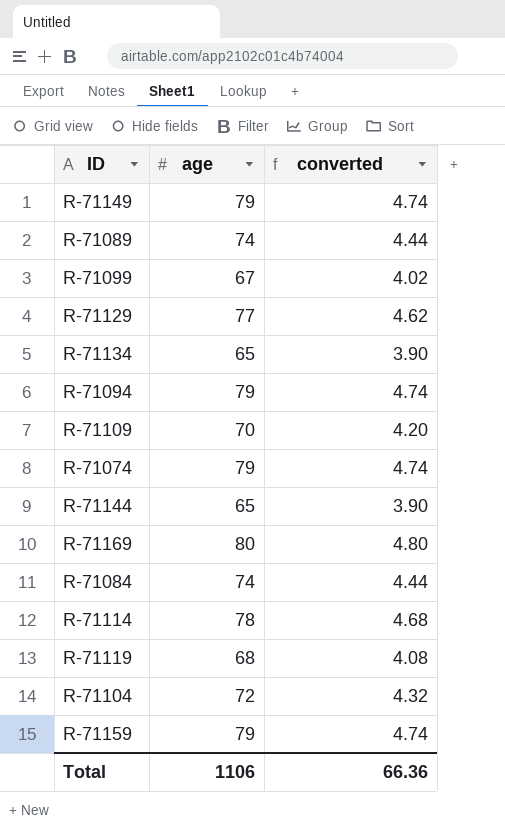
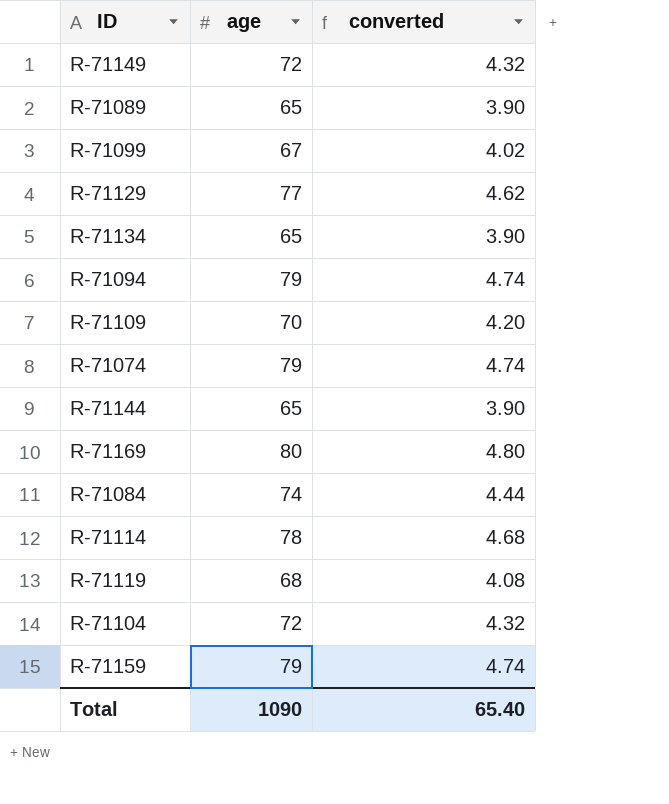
R-71149 | age: 79 -> 72
R-71149 | converted: 4.74 -> 4.32
R-71089 | age: 74 -> 65
R-71089 | converted: 4.44 -> 3.90
Total | age: 1106 -> 1090
Total | converted: 66.36 -> 65.40

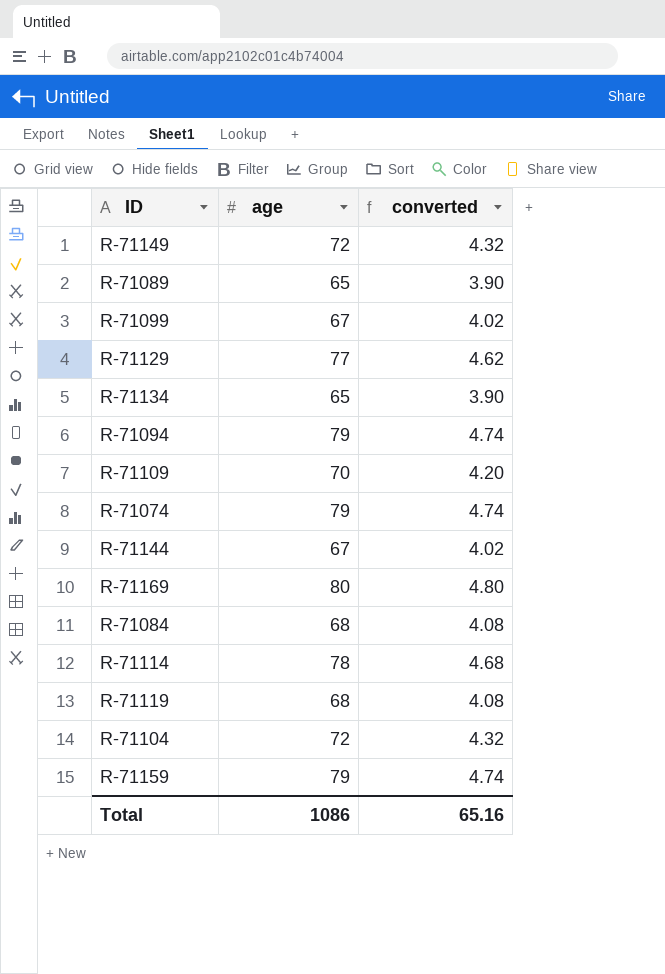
R-71144 | age: 65 -> 67
R-71144 | converted: 3.90 -> 4.02
R-71084 | age: 74 -> 68
R-71084 | converted: 4.44 -> 4.08
Total | age: 1090 -> 1086
Total | converted: 65.40 -> 65.16

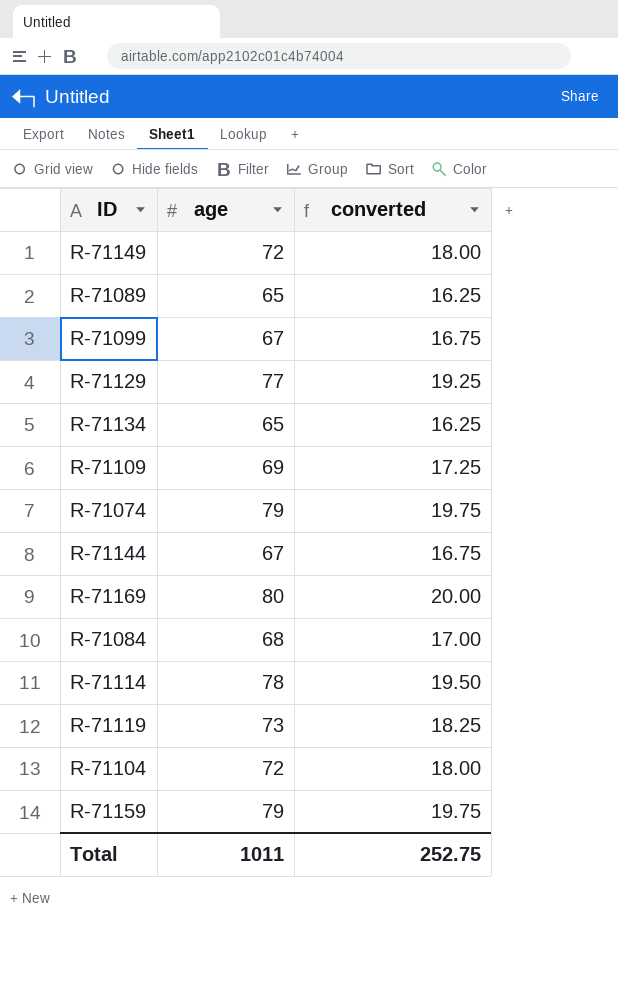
column converted | formula: [age] * 0.06 -> [age] * 0.25
row R-71094: 79 | 4.74 -> none
R-71109 | age: 70 -> 69
R-71119 | age: 68 -> 73
Total | age: 1086 -> 1011
Total | converted: 65.16 -> 252.75

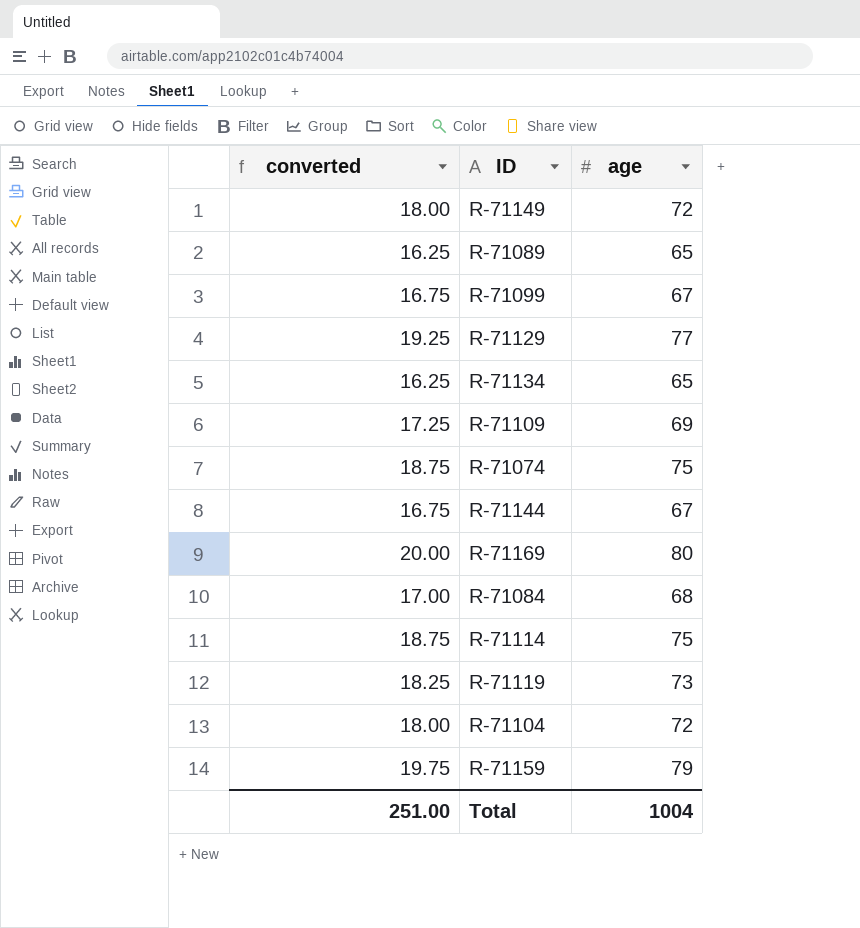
column converted | position: 3 -> 1
R-71074 | converted: 19.75 -> 18.75
R-71074 | age: 79 -> 75
R-71114 | converted: 19.50 -> 18.75
R-71114 | age: 78 -> 75
Total | converted: 252.75 -> 251.00
Total | age: 1011 -> 1004

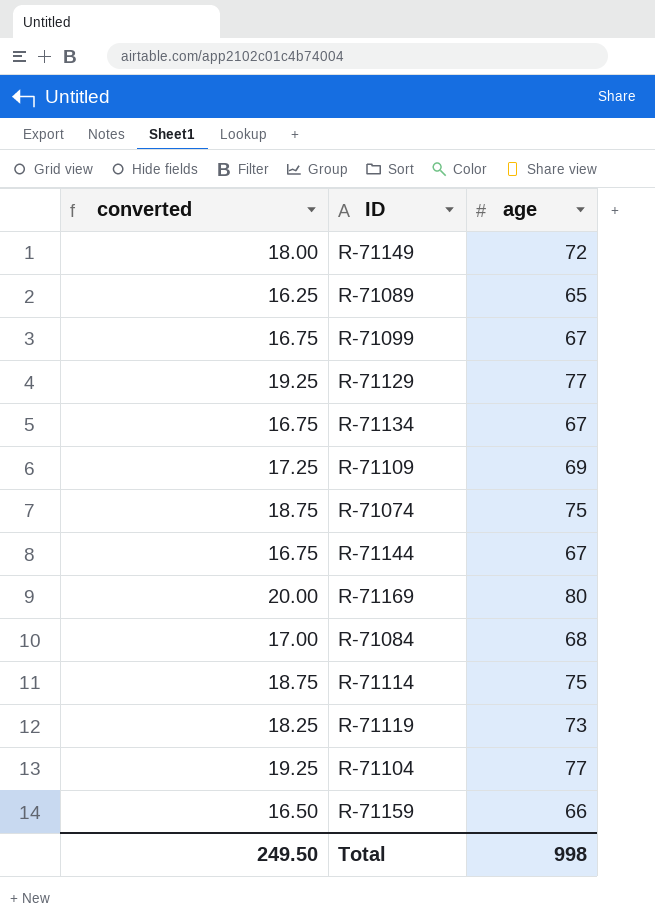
R-71134 | converted: 16.25 -> 16.75
R-71134 | age: 65 -> 67
R-71104 | converted: 18.00 -> 19.25
R-71104 | age: 72 -> 77
R-71159 | converted: 19.75 -> 16.50
R-71159 | age: 79 -> 66
Total | converted: 251.00 -> 249.50
Total | age: 1004 -> 998

